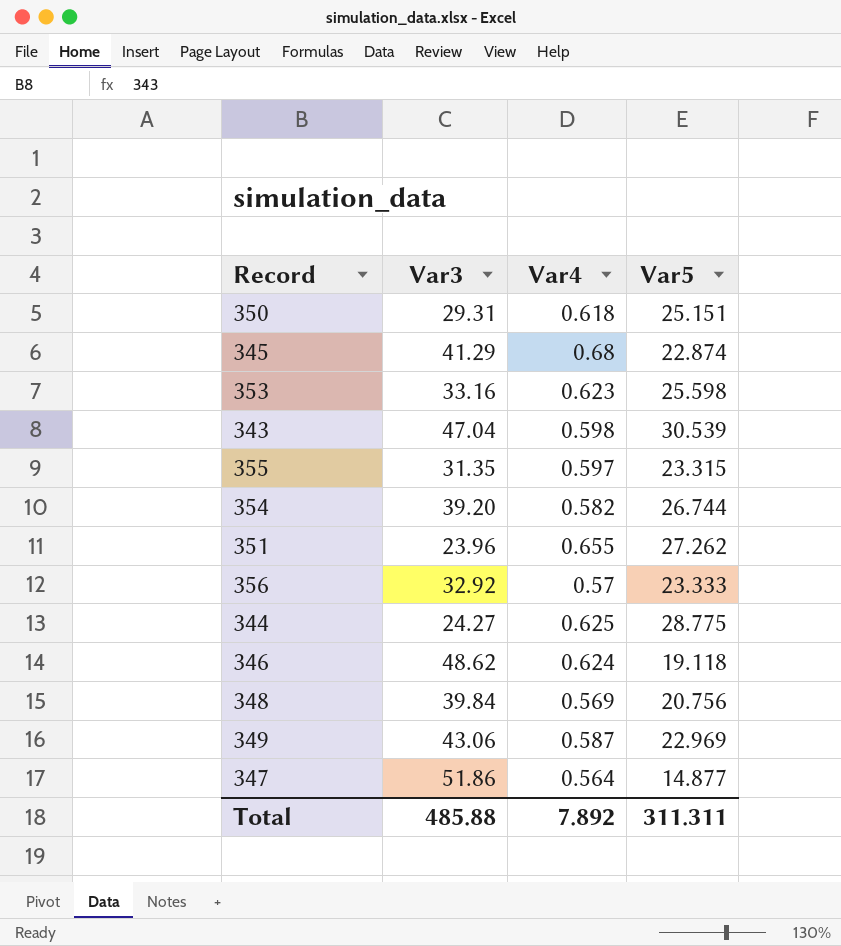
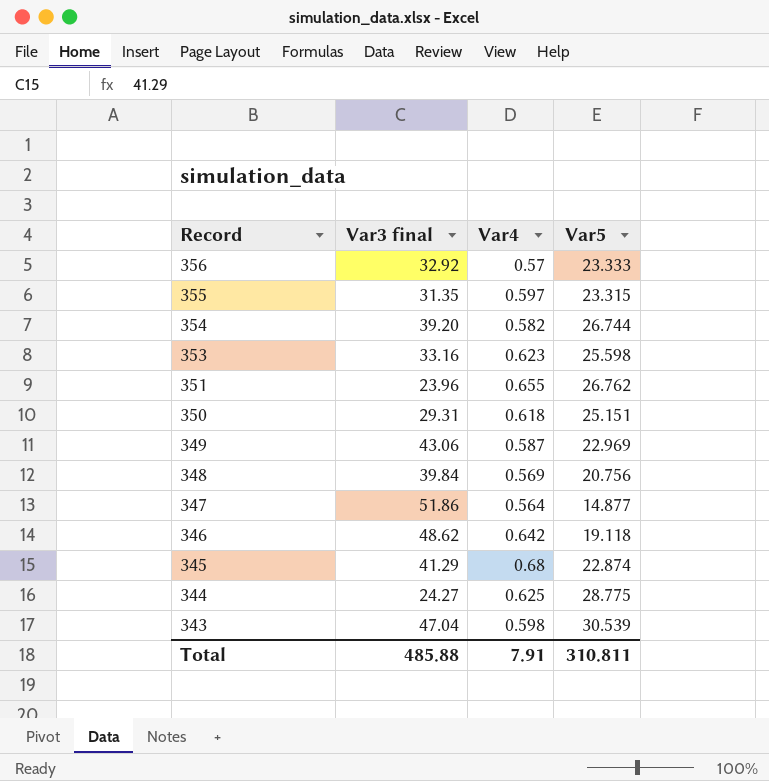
row order: none -> Record descending
column name: Var3 -> Var3 final
351 | Var5: 27.262 -> 26.762
346 | Var4: 0.624 -> 0.642
Total | Var4: 7.892 -> 7.91
Total | Var5: 311.311 -> 310.811

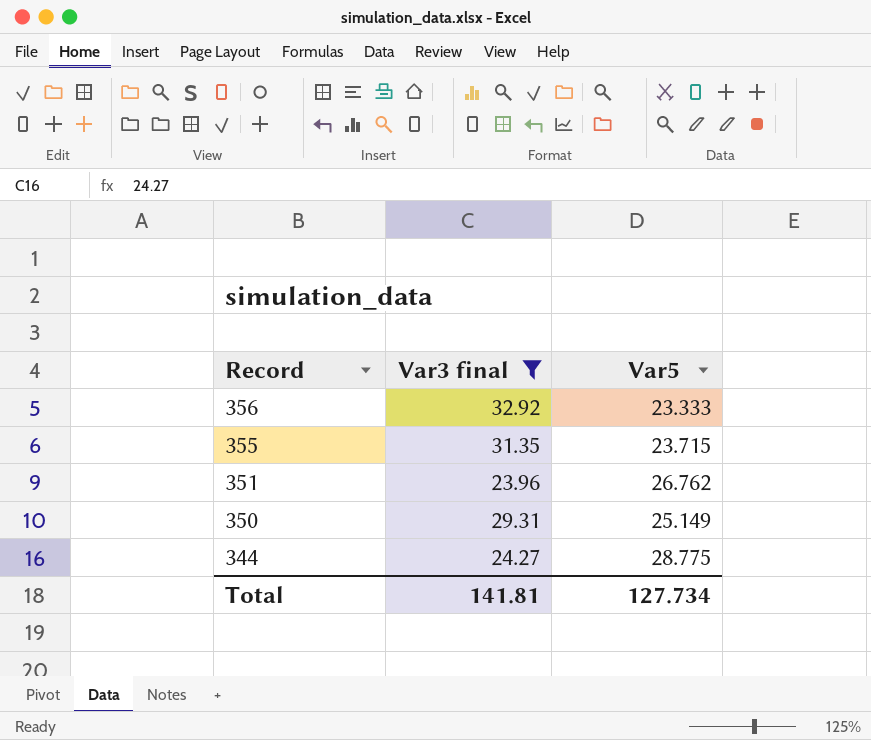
filter: none -> Var3 final <= 32.92
column Var4 | position: 3 -> none
355 | Var5: 23.315 -> 23.715
350 | Var5: 25.151 -> 25.149
Total | Var3 final: 485.88 -> 141.81
Total | Var5: 310.811 -> 127.734

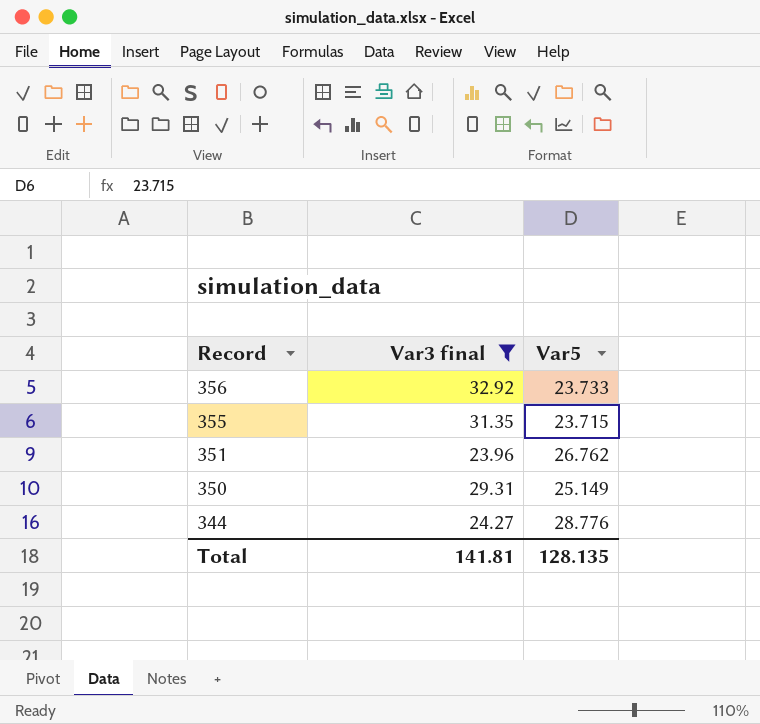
356 | Var5: 23.333 -> 23.733
344 | Var5: 28.775 -> 28.776
Total | Var5: 127.734 -> 128.135

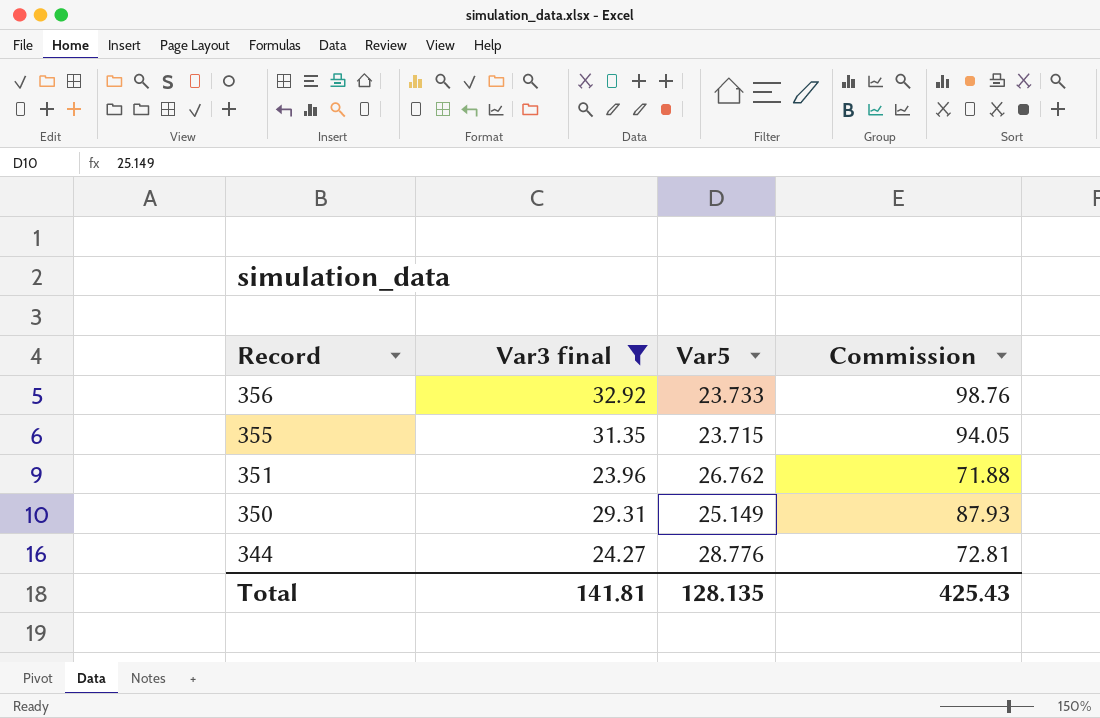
column Commission | formula: none -> [Var3 final] * 3

